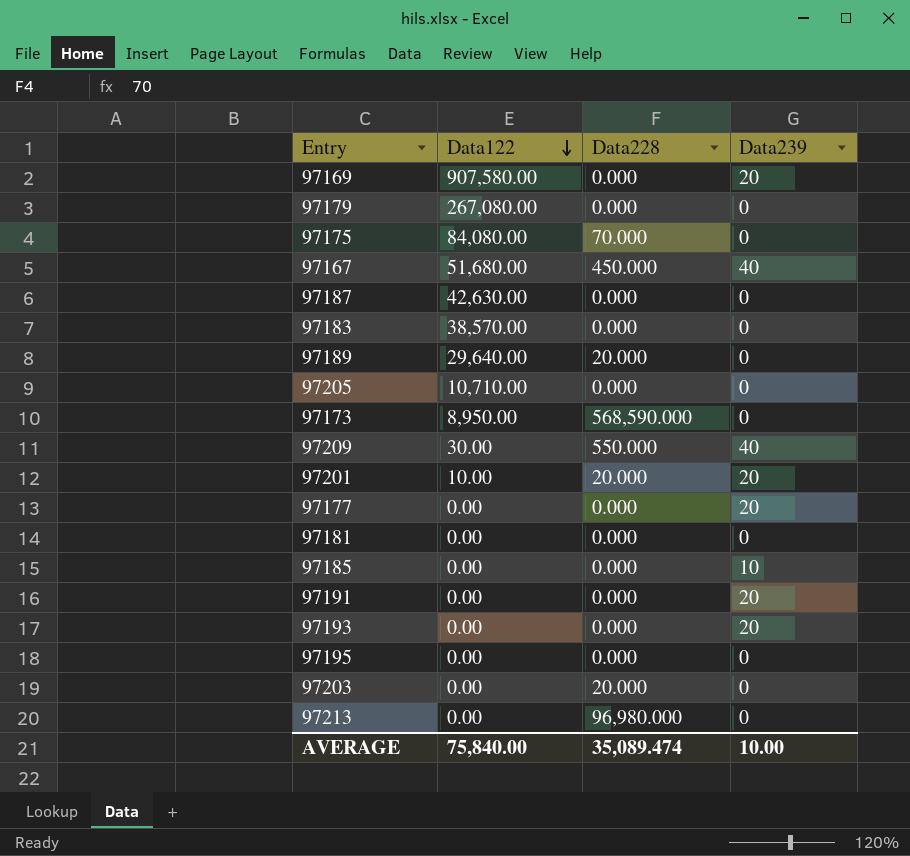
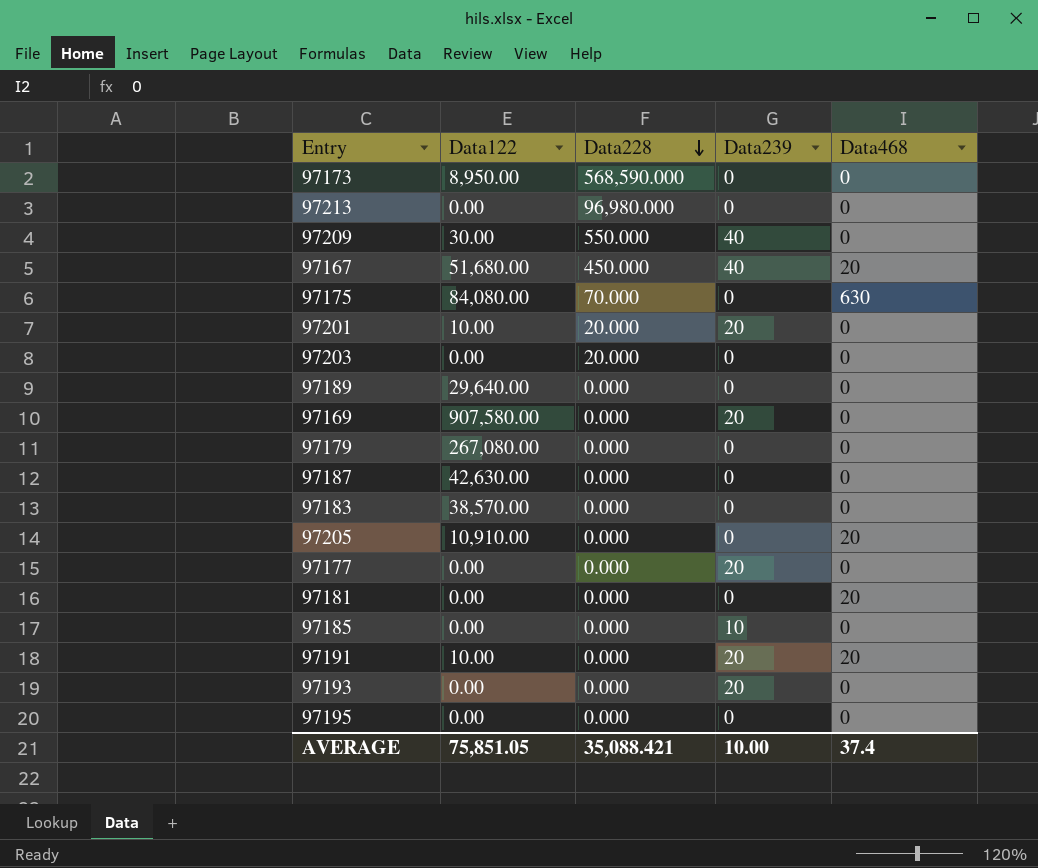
row order: Data122 descending -> Data228 descending
column Data468 | position: none -> 5
97189 | Data228: 20.000 -> 0.000
97205 | Data122: 10,710.00 -> 10,910.00
97191 | Data122: 0.00 -> 10.00
AVERAGE | Data122: 75,840.00 -> 75,851.05
AVERAGE | Data228: 35,089.474 -> 35,088.421

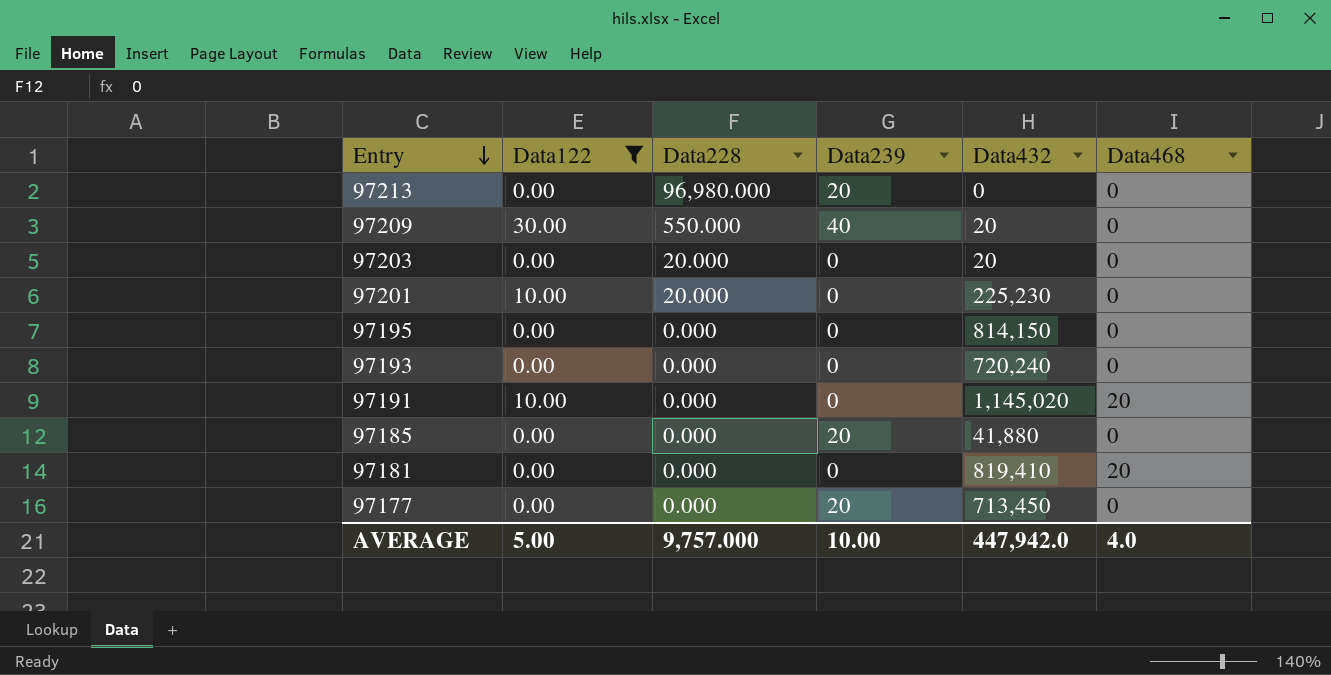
filter: none -> Data122 <= 30.00
row order: Data228 descending -> Entry descending
column Data432 | position: none -> 5
97213 | Data239: 0 -> 20
97201 | Data239: 20 -> 0
97193 | Data239: 20 -> 0
97191 | Data239: 20 -> 0
97185 | Data239: 10 -> 20
AVERAGE | Data122: 75,851.05 -> 5.00
AVERAGE | Data228: 35,088.421 -> 9,757.000
AVERAGE | Data468: 37.4 -> 4.0

